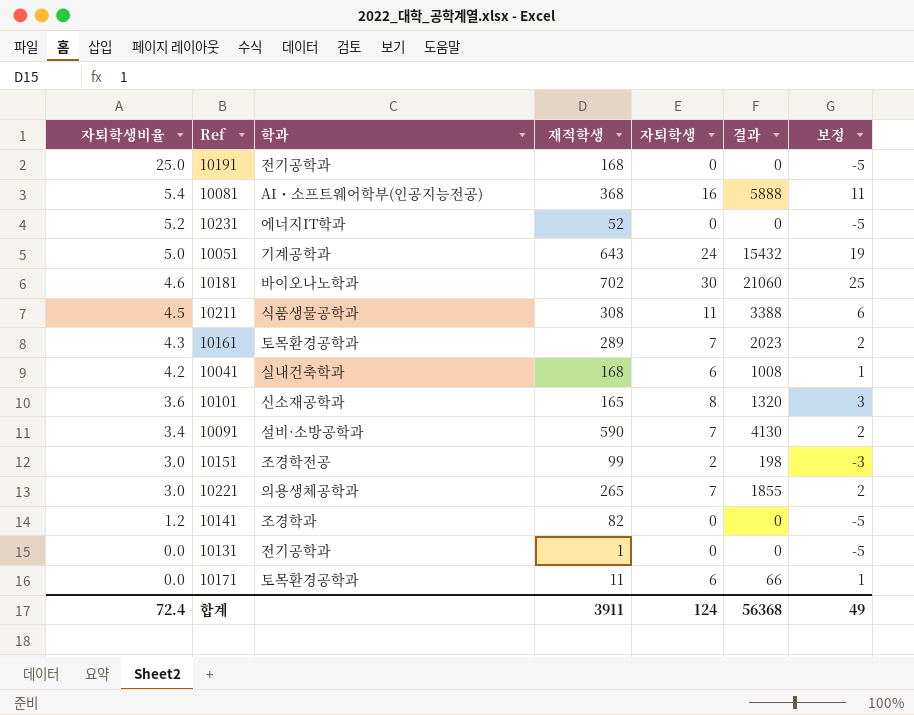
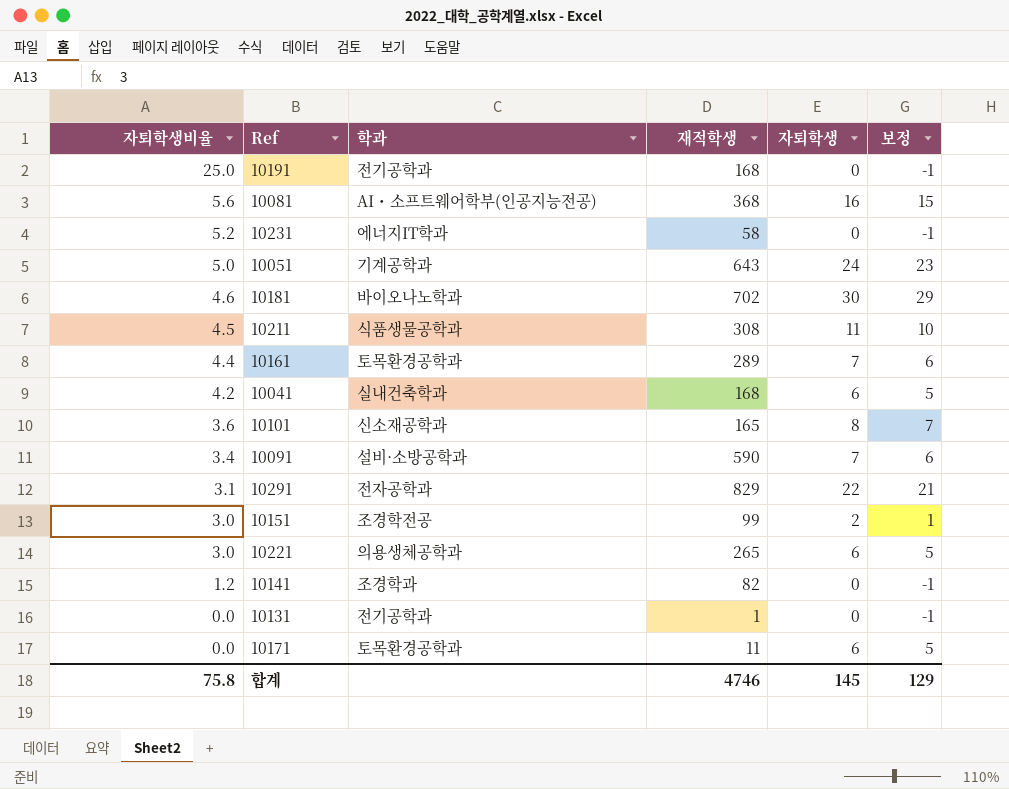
column 결과 | formula: [재적학생] * [자퇴학생] -> none
column 보정 | formula: [자퇴학생] - 5 -> [자퇴학생] - 1
10081 | 자퇴학생비율: 5.4 -> 5.6
10231 | 재적학생: 52 -> 58
10161 | 자퇴학생비율: 4.3 -> 4.4
row 10291: none -> 3.1 | 전자공학과 | 829 | 22 | 21
10221 | 자퇴학생: 7 -> 6
합계 | 자퇴학생비율: 72.4 -> 75.8
합계 | 재적학생: 3911 -> 4746
합계 | 자퇴학생: 124 -> 145
합계 | 보정: 49 -> 129

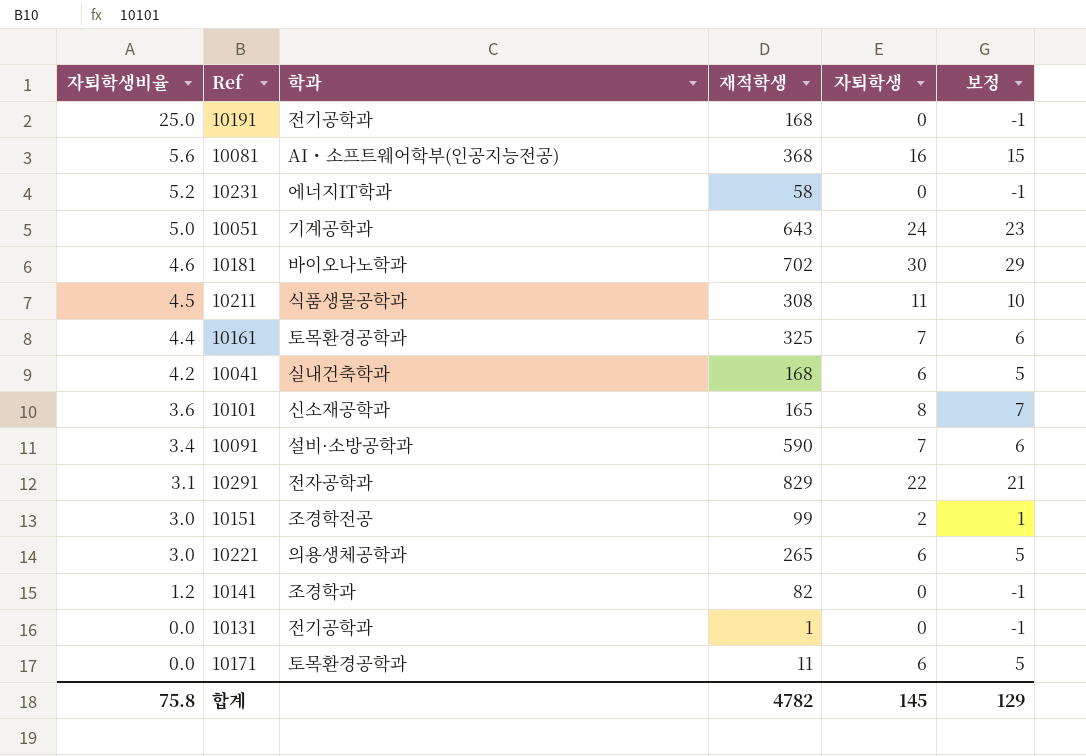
10161 | 재적학생: 289 -> 325
합계 | 재적학생: 4746 -> 4782

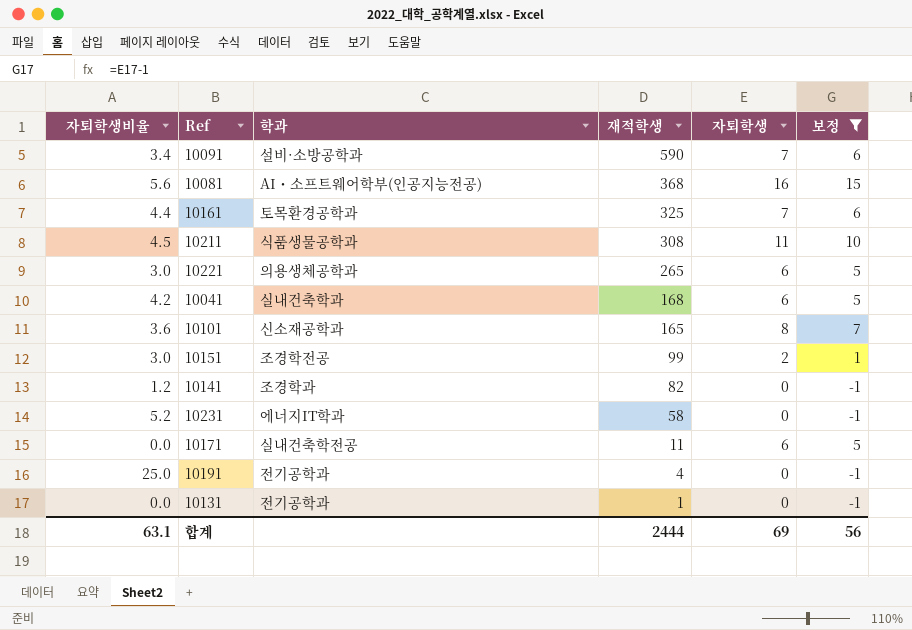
filter: none -> 보정 <= 15
row order: 자퇴학생비율 descending -> 재적학생 descending
10171 | 학과: 토목환경공학과 -> 실내건축학전공
10191 | 재적학생: 168 -> 4
합계 | 자퇴학생비율: 75.8 -> 63.1
합계 | 재적학생: 4782 -> 2444
합계 | 자퇴학생: 145 -> 69
합계 | 보정: 129 -> 56

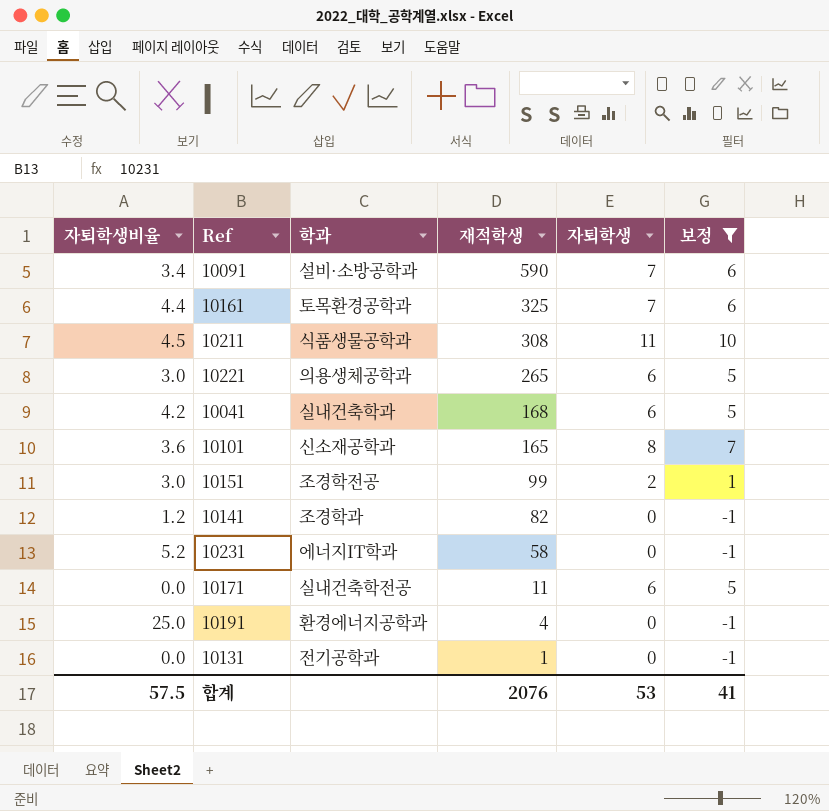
row 10081: 5.6 | AI・소프트웨어학부(인공지능전공) | 368 | 16 | 15 -> none
10191 | 학과: 전기공학과 -> 환경에너지공학과
합계 | 자퇴학생비율: 63.1 -> 57.5
합계 | 재적학생: 2444 -> 2076
합계 | 자퇴학생: 69 -> 53
합계 | 보정: 56 -> 41

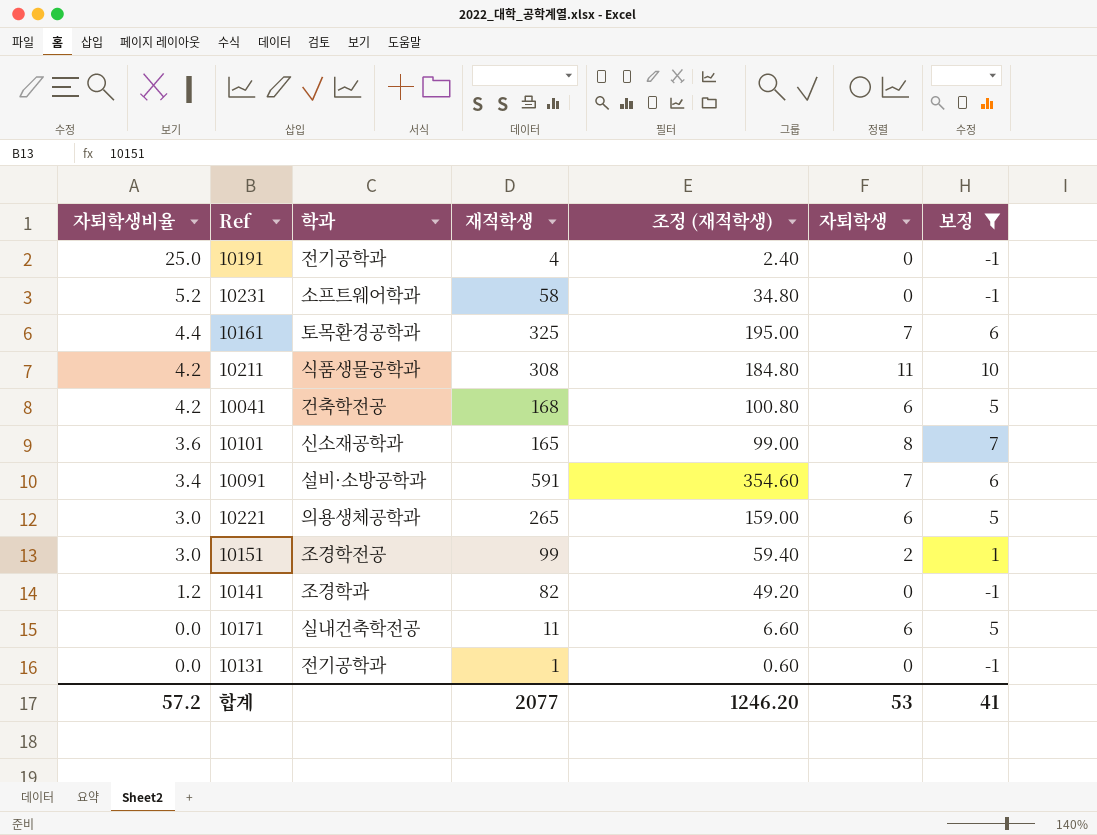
row order: 재적학생 descending -> 자퇴학생비율 descending
column 조정 (재적학생) | formula: none -> [재적학생] * 0.6
10191 | 학과: 환경에너지공학과 -> 전기공학과
10231 | 학과: 에너지IT학과 -> 소프트웨어학과
10211 | 자퇴학생비율: 4.5 -> 4.2
10041 | 학과: 실내건축학과 -> 건축학전공
10091 | 재적학생: 590 -> 591
합계 | 자퇴학생비율: 57.5 -> 57.2
합계 | 재적학생: 2076 -> 2077

